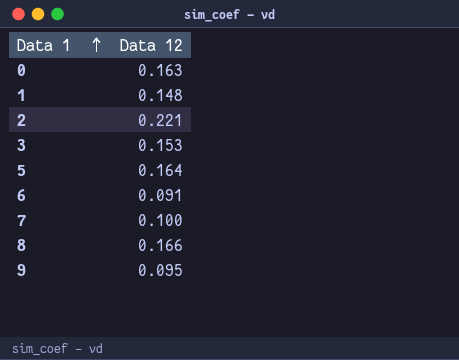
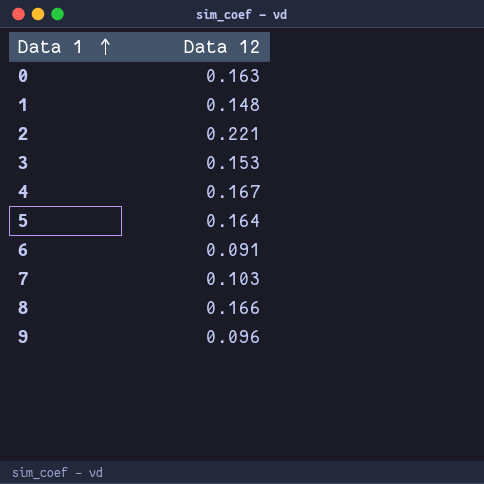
row 4: none -> 0.167
7 | Data 12: 0.100 -> 0.103
9 | Data 12: 0.095 -> 0.096

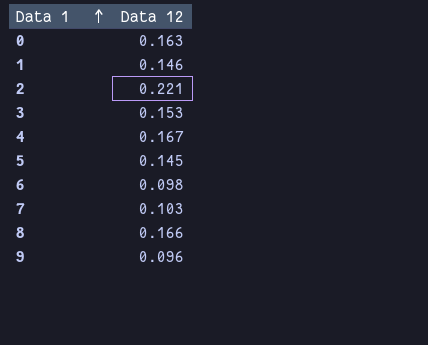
1 | Data 12: 0.148 -> 0.146
5 | Data 12: 0.164 -> 0.145
6 | Data 12: 0.091 -> 0.098

